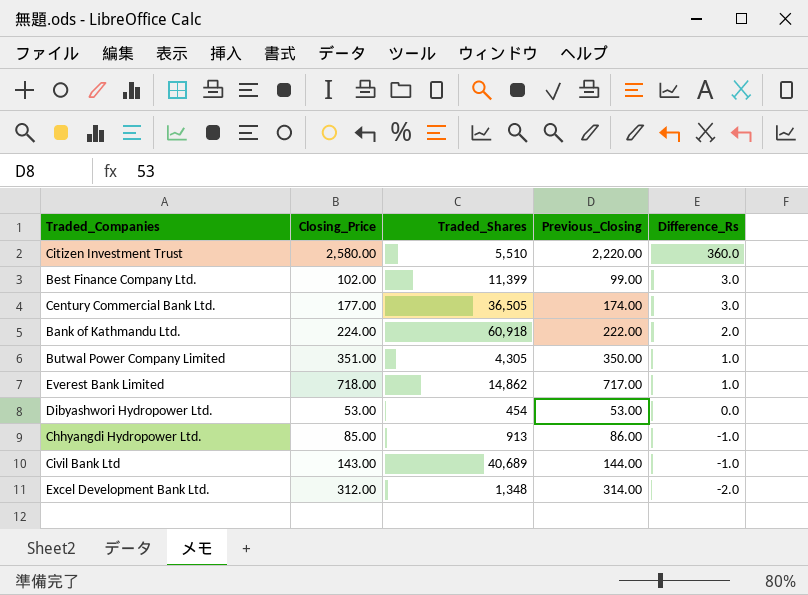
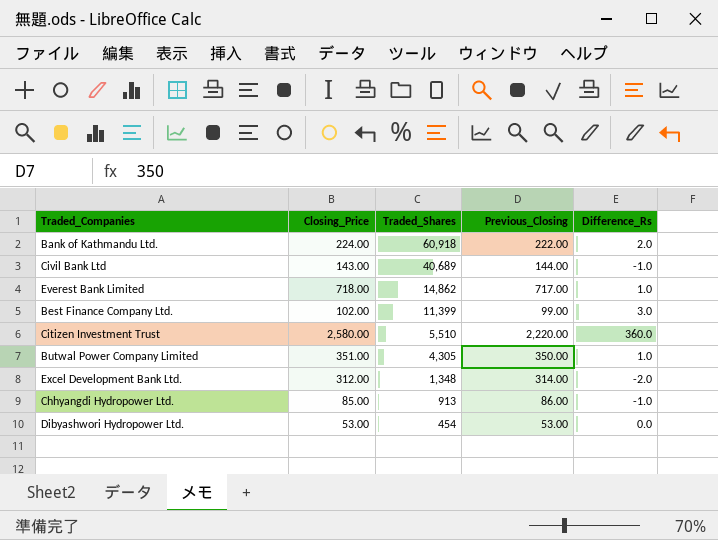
row order: Difference_Rs descending -> Traded_Shares descending
row Century Commercial Bank Ltd.: 177.00 | 36,505 | 174.00 | 3.0 -> none

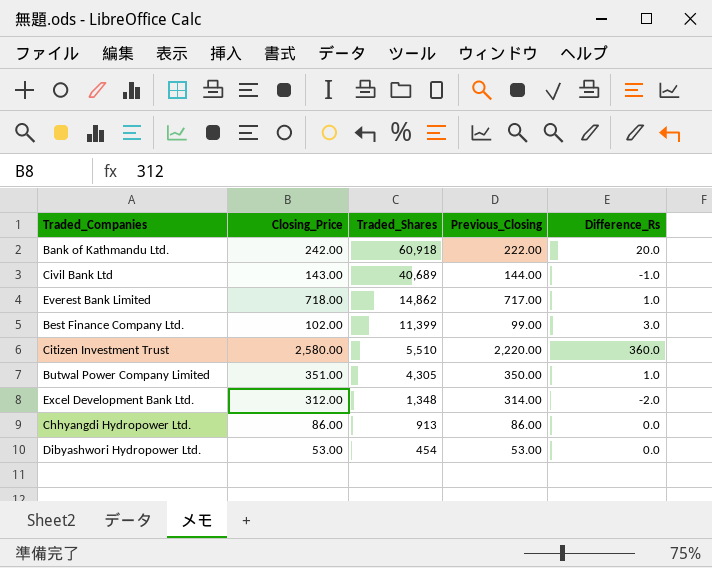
Bank of Kathmandu Ltd. | Closing_Price: 224.00 -> 242.00
Bank of Kathmandu Ltd. | Difference_Rs: 2.0 -> 20.0
Chhyangdi Hydropower Ltd. | Closing_Price: 85.00 -> 86.00
Chhyangdi Hydropower Ltd. | Difference_Rs: -1.0 -> 0.0

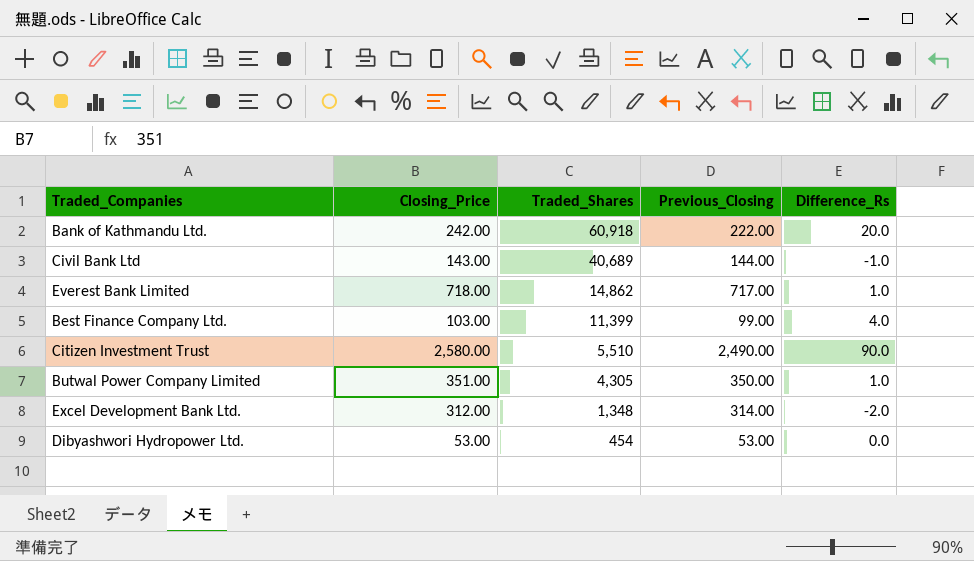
row Chhyangdi Hydropower Ltd.: 86.00 | 913 | 86.00 | 0.0 -> none
Best Finance Company Ltd. | Closing_Price: 102.00 -> 103.00
Best Finance Company Ltd. | Difference_Rs: 3.0 -> 4.0
Citizen Investment Trust | Previous_Closing: 2,220.00 -> 2,490.00
Citizen Investment Trust | Difference_Rs: 360.0 -> 90.0

